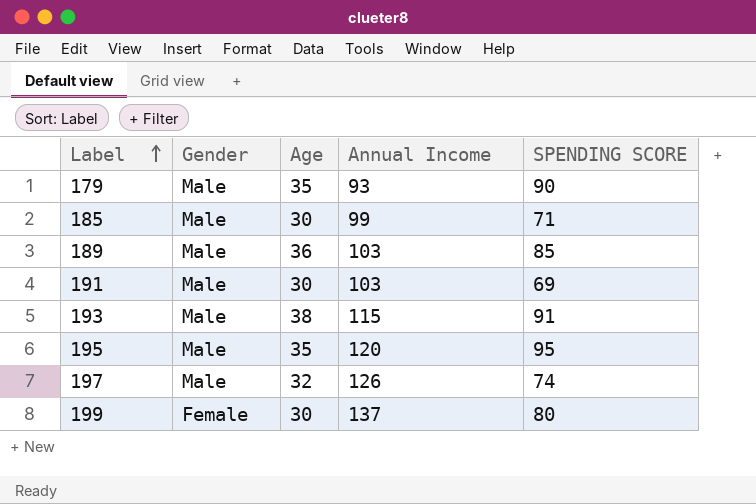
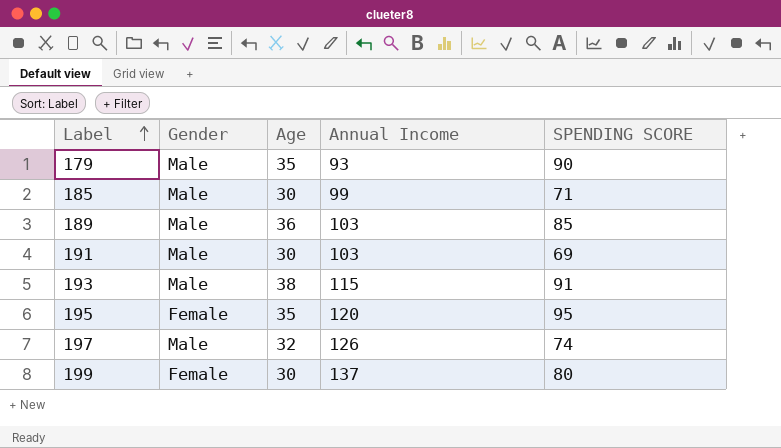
195 | Gender: Male -> Female

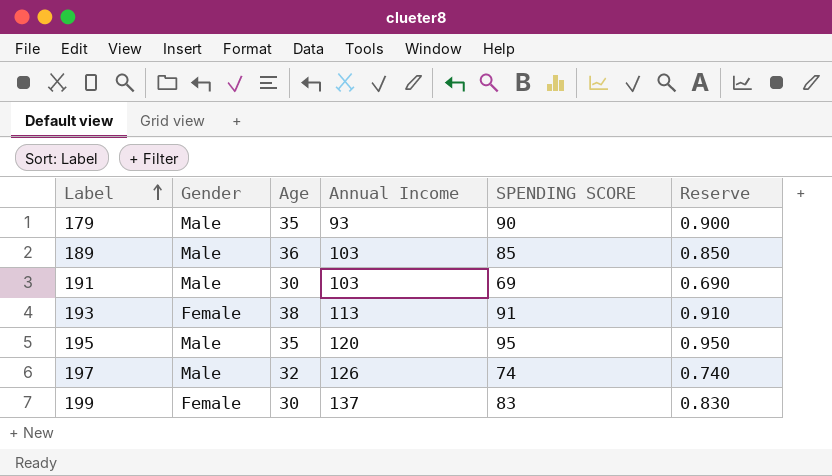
column Reserve | formula: none -> [SPENDING SCORE] * 0.01
row 185: Male | 30 | 99 | 71 -> none
193 | Gender: Male -> Female
193 | Annual Income: 115 -> 113
195 | Gender: Female -> Male
199 | SPENDING SCORE: 80 -> 83

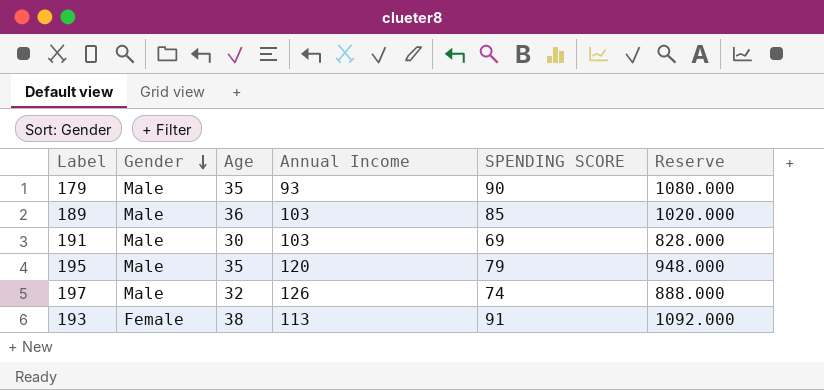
row order: Label ascending -> Gender descending
column Reserve | formula: [SPENDING SCORE] * 0.01 -> [SPENDING SCORE] * 12
row 199: Female | 30 | 137 | 83 | 0.830 -> none
195 | SPENDING SCORE: 95 -> 79

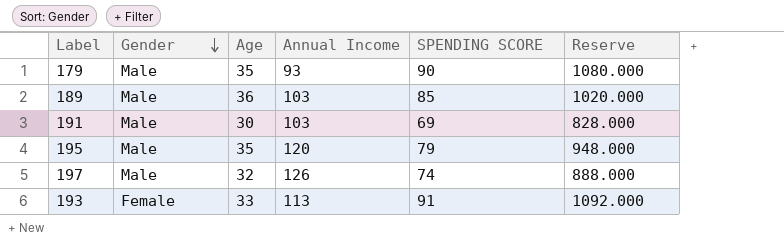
193 | Age: 38 -> 33

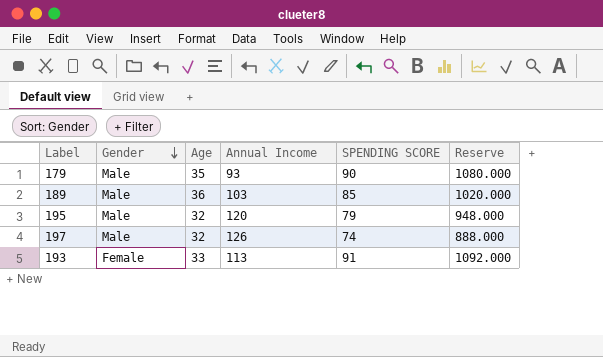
row 191: Male | 30 | 103 | 69 | 828.000 -> none
195 | Age: 35 -> 32

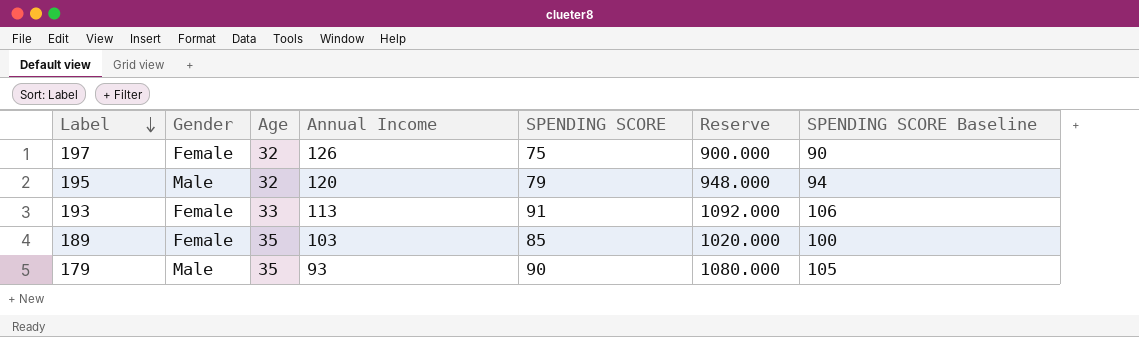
row order: Gender descending -> Label descending
column SPENDING SCORE Baseline | formula: none -> [SPENDING SCORE] + 15
197 | Gender: Male -> Female
197 | SPENDING SCORE: 74 -> 75
197 | Reserve: 888.000 -> 900.000
189 | Gender: Male -> Female
189 | Age: 36 -> 35

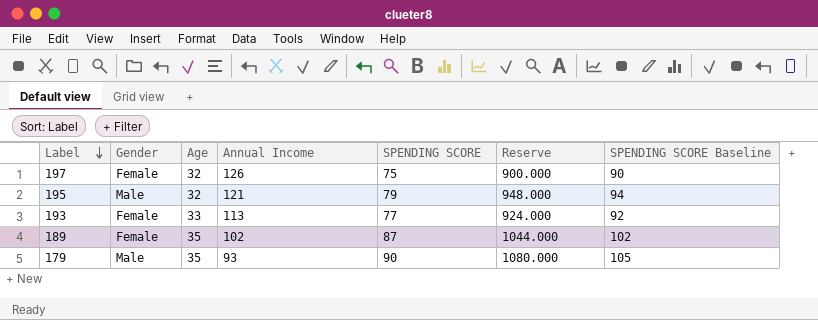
195 | Annual Income: 120 -> 121
193 | SPENDING SCORE: 91 -> 77
193 | Reserve: 1092.000 -> 924.000
193 | SPENDING SCORE Baseline: 106 -> 92
189 | Annual Income: 103 -> 102
189 | SPENDING SCORE: 85 -> 87
189 | Reserve: 1020.000 -> 1044.000
189 | SPENDING SCORE Baseline: 100 -> 102

